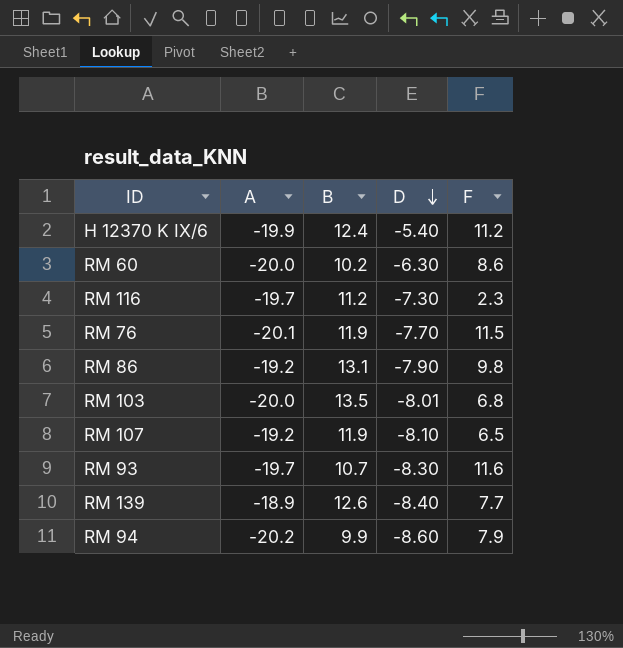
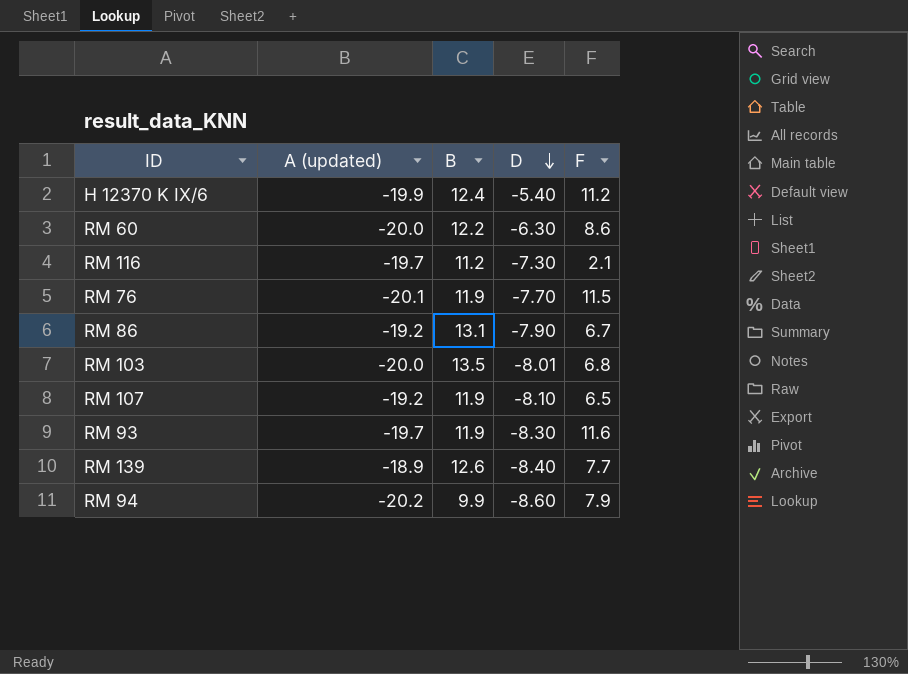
column name: A -> A (updated)
RM 60 | B: 10.2 -> 12.2
RM 116 | F: 2.3 -> 2.1
RM 86 | F: 9.8 -> 6.7
RM 93 | B: 10.7 -> 11.9

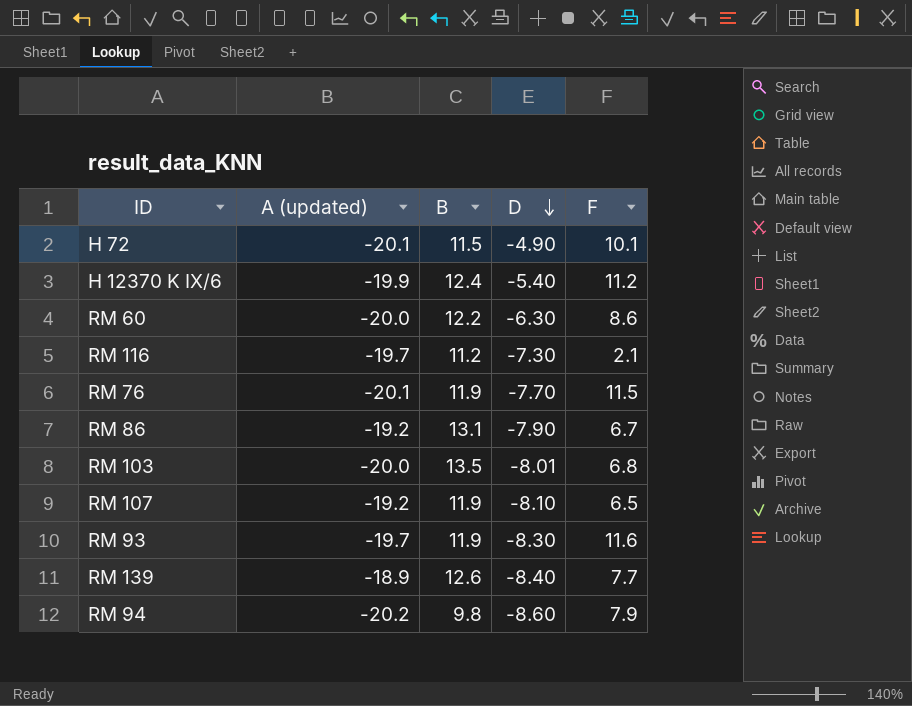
row H 72: none -> -20.1 | 11.5 | -4.90 | 10.1
RM 94 | B: 9.9 -> 9.8

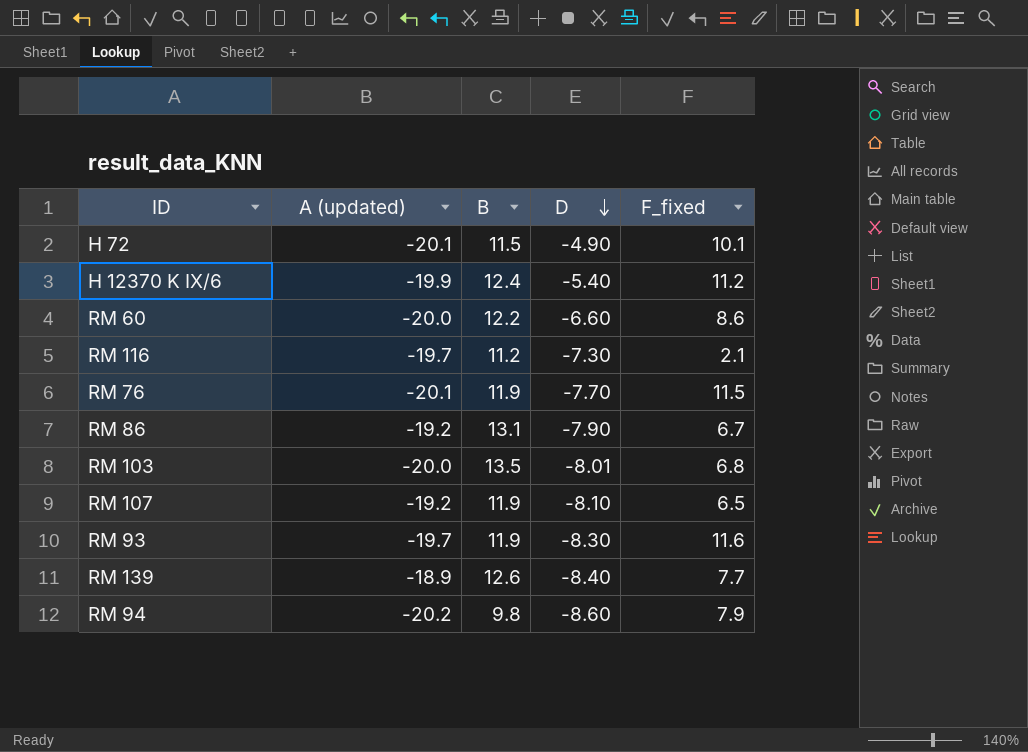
column name: F -> F_fixed
RM 60 | D: -6.30 -> -6.60

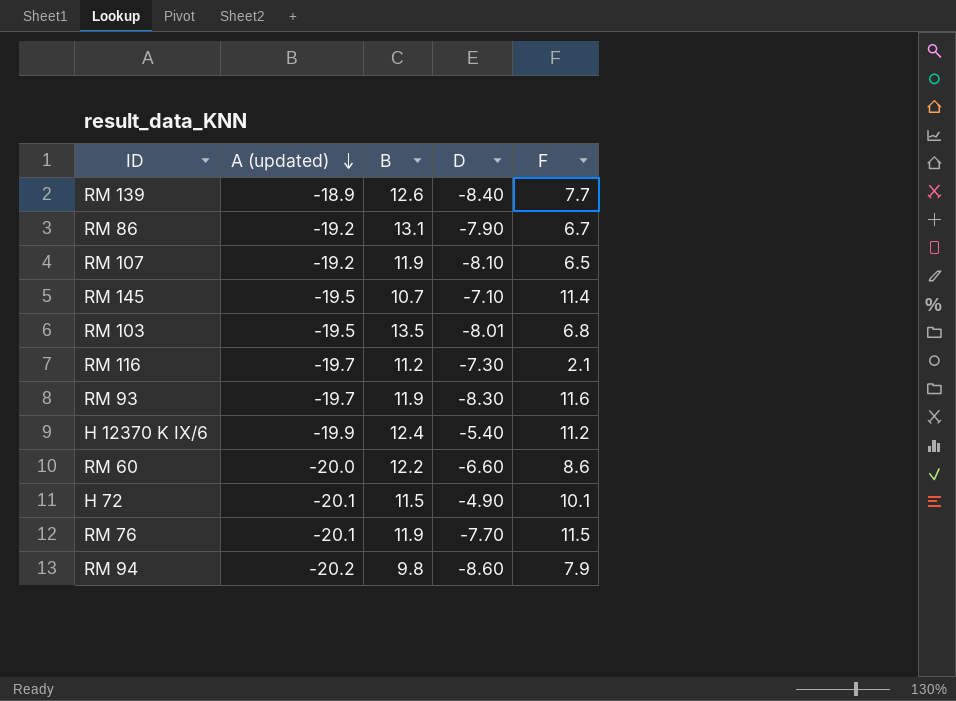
row order: D descending -> A (updated) descending
column name: F_fixed -> F
row RM 145: none -> -19.5 | 10.7 | -7.10 | 11.4
RM 103 | A (updated): -20.0 -> -19.5

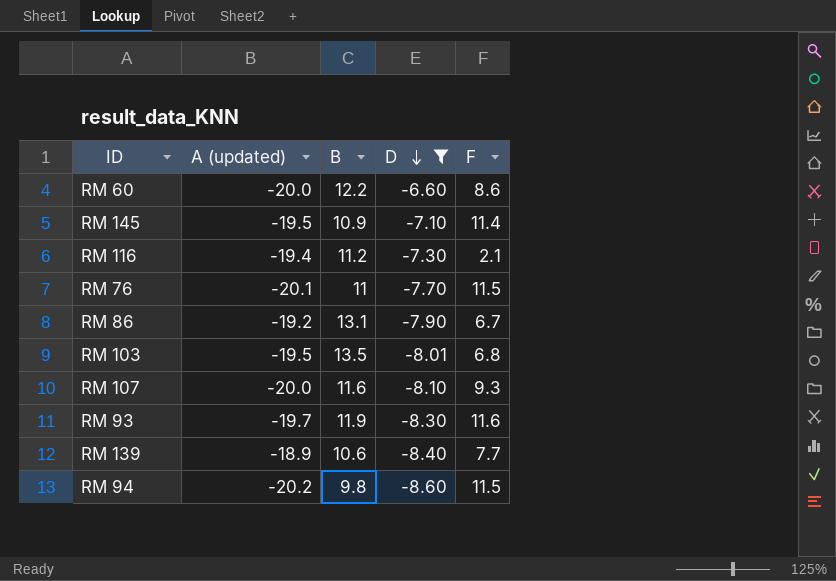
filter: none -> D <= -6.60
row order: A (updated) descending -> D descending
RM 145 | B: 10.7 -> 10.9
RM 116 | A (updated): -19.7 -> -19.4
RM 76 | B: 11.9 -> 11
RM 107 | A (updated): -19.2 -> -20.0
RM 107 | B: 11.9 -> 11.6
RM 107 | F: 6.5 -> 9.3
RM 139 | B: 12.6 -> 10.6
RM 94 | F: 7.9 -> 11.5

